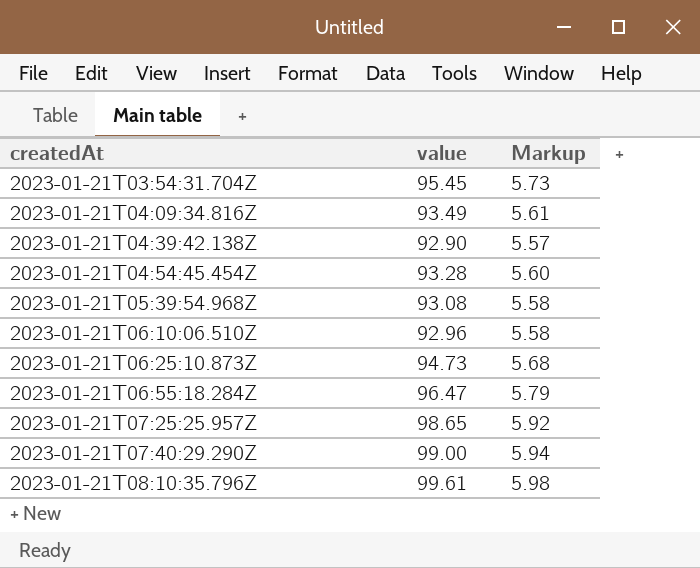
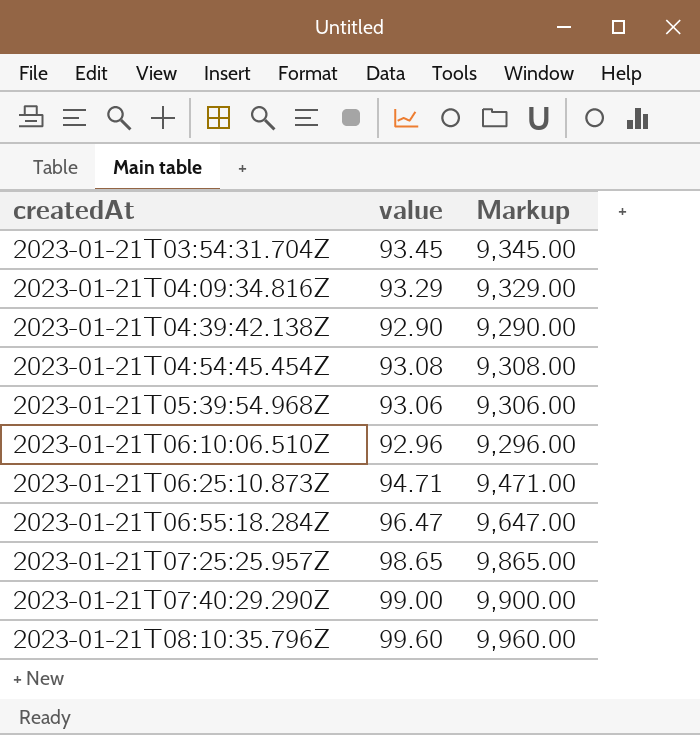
column Markup | formula: [value] * 0.06 -> [value] * 100
2023-01-21T03:54:31.704Z | value: 95.45 -> 93.45
2023-01-21T04:09:34.816Z | value: 93.49 -> 93.29
2023-01-21T04:54:45.454Z | value: 93.28 -> 93.08
2023-01-21T05:39:54.968Z | value: 93.08 -> 93.06
2023-01-21T06:25:10.873Z | value: 94.73 -> 94.71
2023-01-21T08:10:35.796Z | value: 99.61 -> 99.60

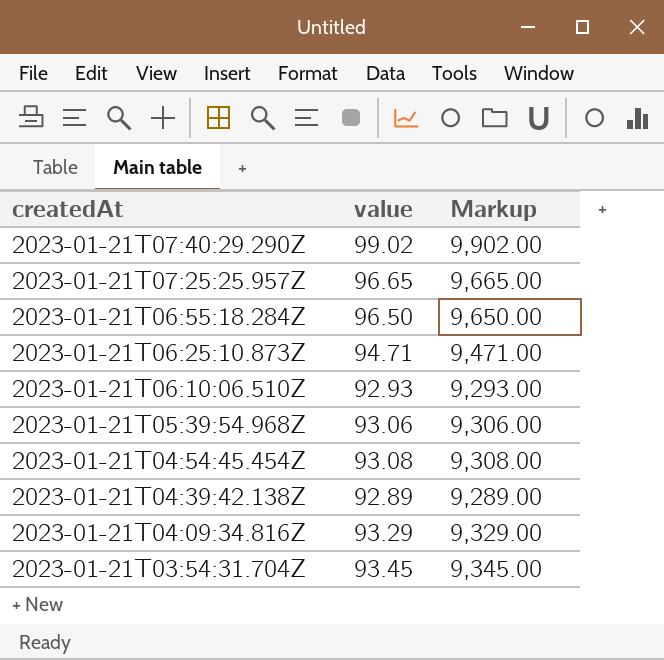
row order: createdAt ascending -> createdAt descending
row 2023-01-21T08:10:35.796Z: 99.60 | 9,960.00 -> none
2023-01-21T07:40:29.290Z | value: 99.00 -> 99.02
2023-01-21T07:40:29.290Z | Markup: 9,900.00 -> 9,902.00
2023-01-21T07:25:25.957Z | value: 98.65 -> 96.65
2023-01-21T07:25:25.957Z | Markup: 9,865.00 -> 9,665.00
2023-01-21T06:55:18.284Z | value: 96.47 -> 96.50
2023-01-21T06:55:18.284Z | Markup: 9,647.00 -> 9,650.00
2023-01-21T06:10:06.510Z | value: 92.96 -> 92.93
2023-01-21T06:10:06.510Z | Markup: 9,296.00 -> 9,293.00
2023-01-21T04:39:42.138Z | value: 92.90 -> 92.89
2023-01-21T04:39:42.138Z | Markup: 9,290.00 -> 9,289.00

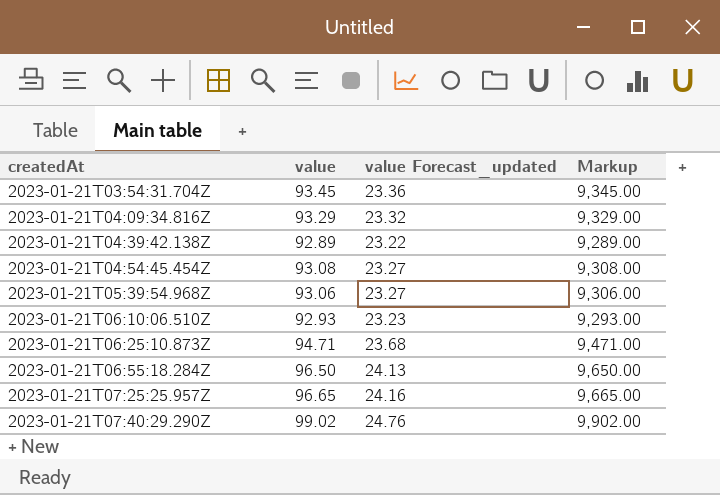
row order: createdAt descending -> createdAt ascending
column value Forecast_updated | formula: none -> [value] * 0.25

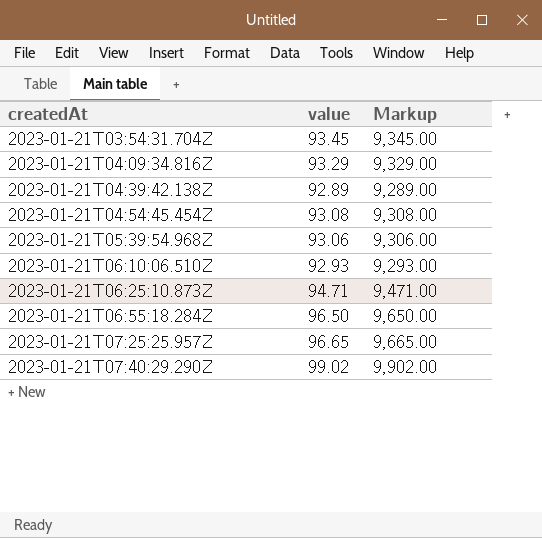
column value Forecast_updated | formula: [value] * 0.25 -> none

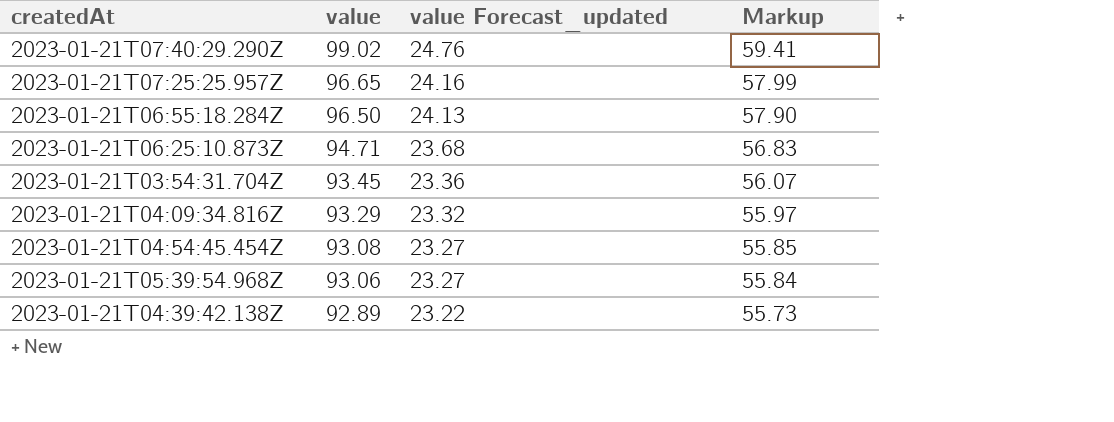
row order: createdAt ascending -> value descending
column value Forecast_updated | formula: none -> [value] * 0.25
column Markup | formula: [value] * 100 -> [value] * 0.6
row 2023-01-21T06:10:06.510Z: 92.93 | 9,293.00 -> none

